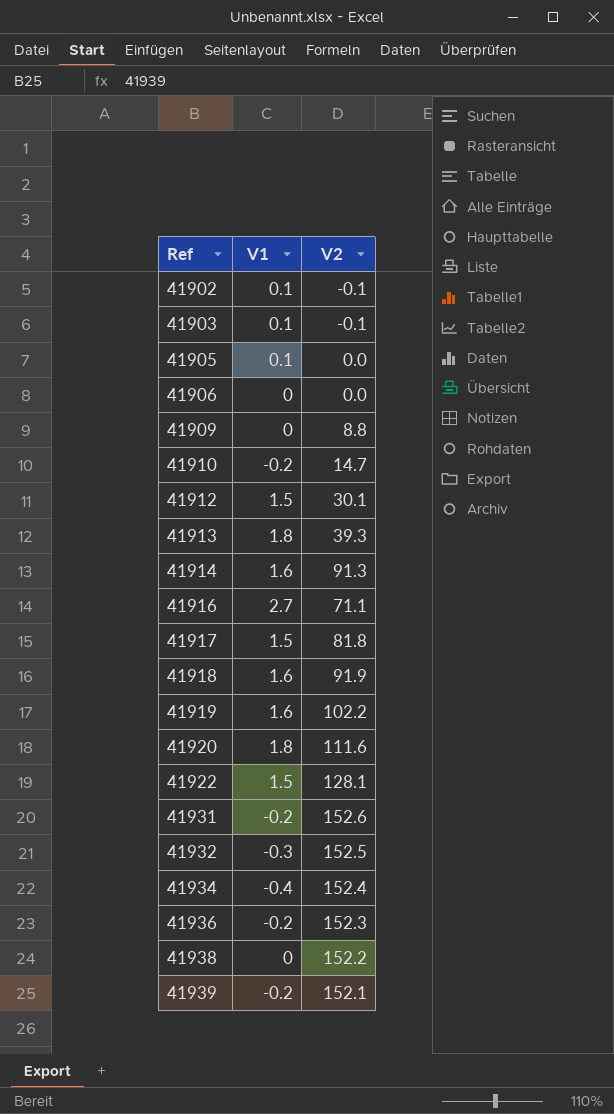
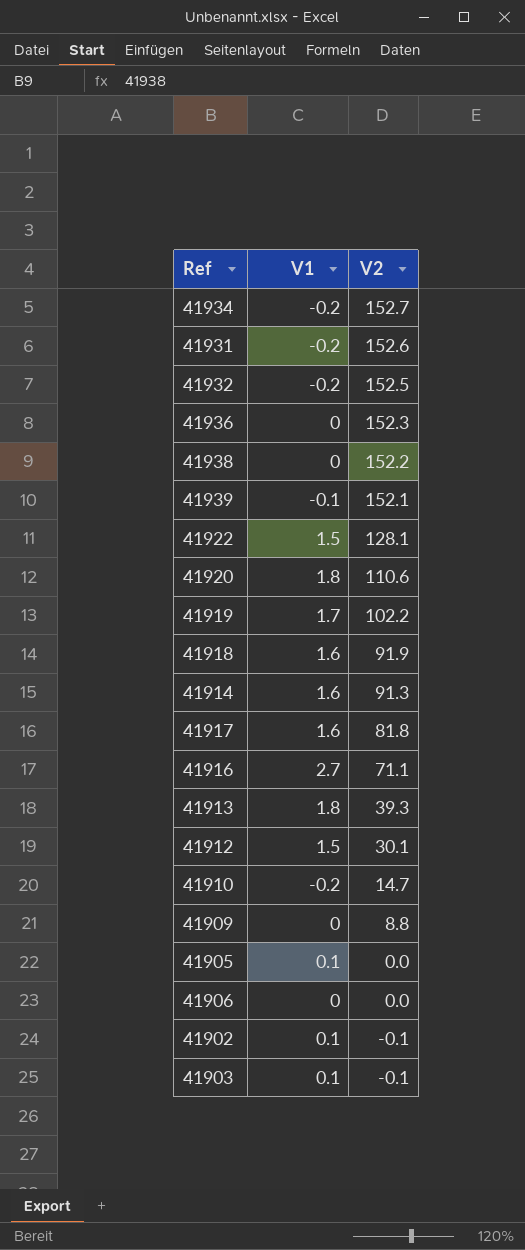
row order: Ref ascending -> V2 descending
41934 | V1: -0.4 -> -0.2
41934 | V2: 152.4 -> 152.7
41932 | V1: -0.3 -> -0.2
41936 | V1: -0.2 -> 0
41939 | V1: -0.2 -> -0.1
41920 | V2: 111.6 -> 110.6
41919 | V1: 1.6 -> 1.7
41917 | V1: 1.5 -> 1.6

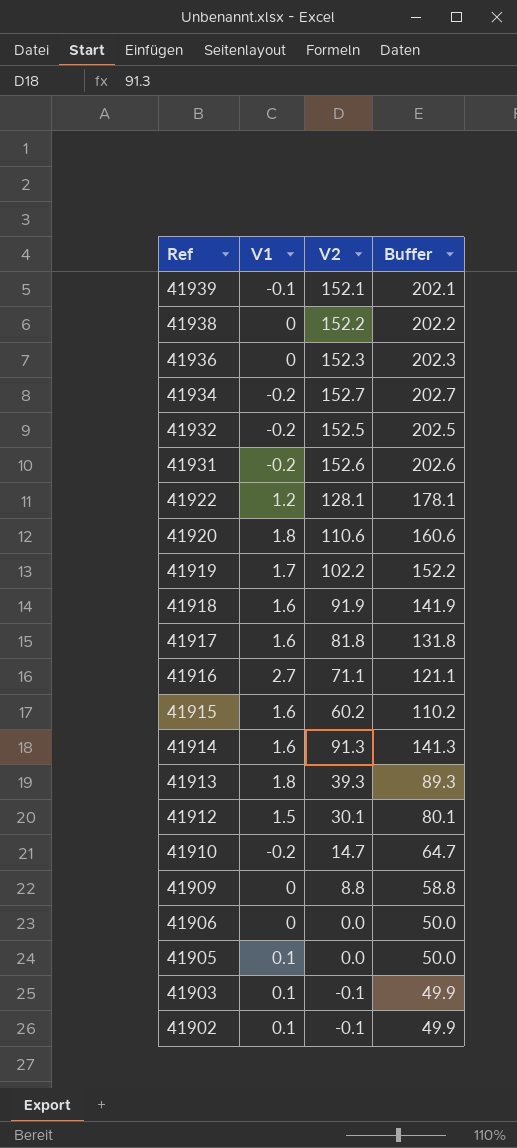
row order: V2 descending -> Ref descending
column Buffer | formula: none -> [V2] + 50
41922 | V1: 1.5 -> 1.2
row 41915: none -> 1.6 | 60.2 | 110.2

